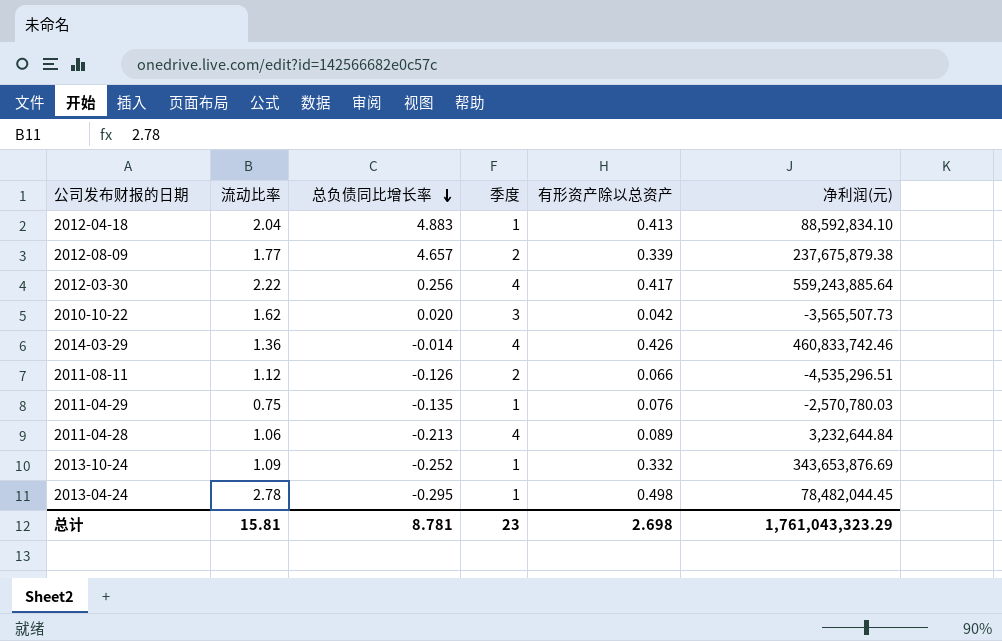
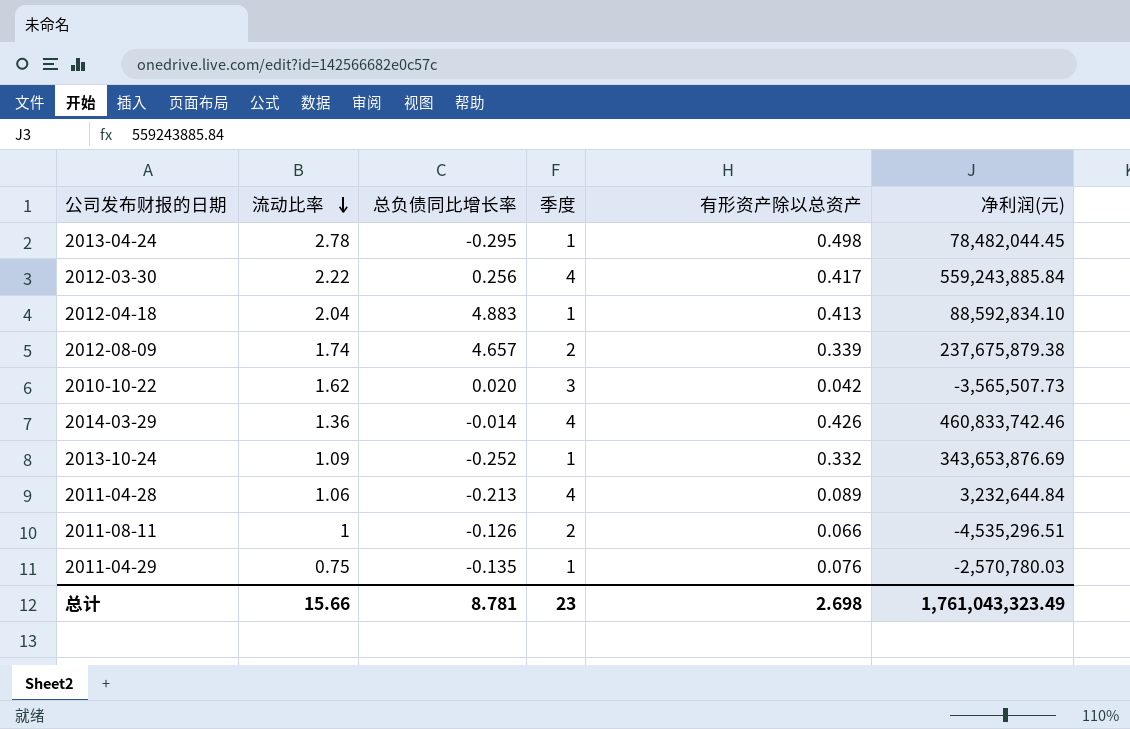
row order: 总负债同比增长率 descending -> 流动比率 descending
2012-03-30 | 净利润(元): 559,243,885.64 -> 559,243,885.84
2012-08-09 | 流动比率: 1.77 -> 1.74
2011-08-11 | 流动比率: 1.12 -> 1
总计 | 流动比率: 15.81 -> 15.66
总计 | 净利润(元): 1,761,043,323.29 -> 1,761,043,323.49

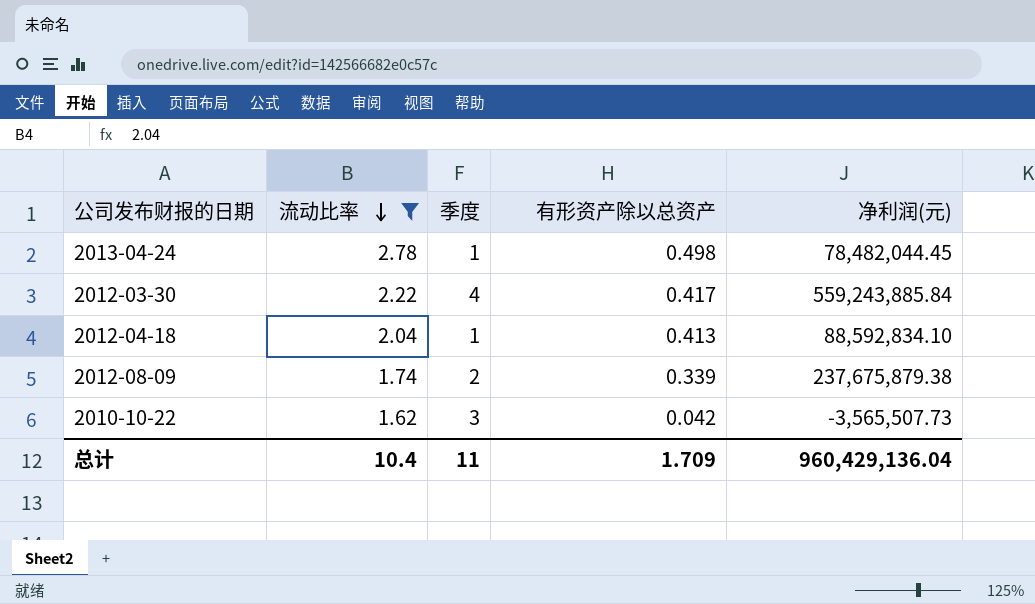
filter: none -> 流动比率 >= 1.62
column 总负债同比增长率 | position: 3 -> none
总计 | 流动比率: 15.66 -> 10.4
总计 | 季度: 23 -> 11
总计 | 有形资产除以总资产: 2.698 -> 1.709
总计 | 净利润(元): 1,761,043,323.49 -> 960,429,136.04

